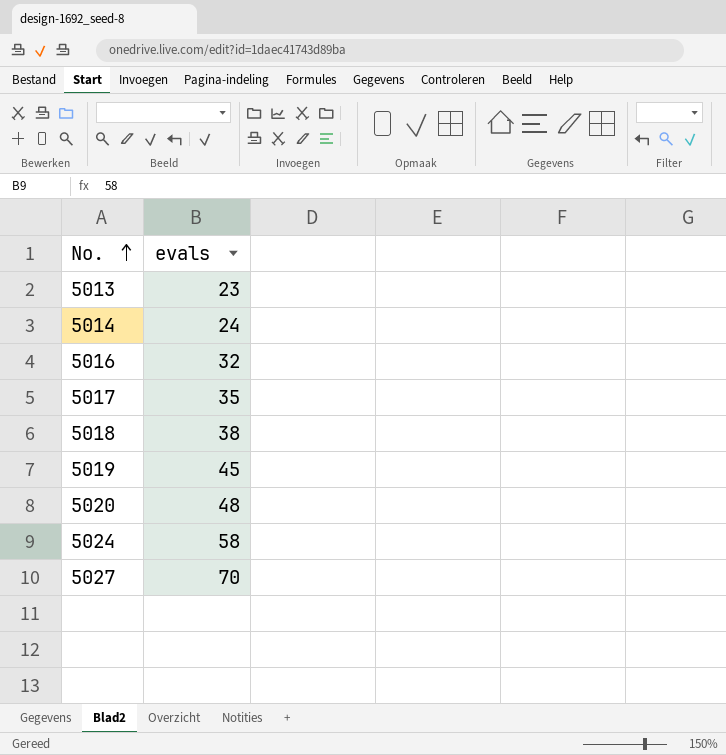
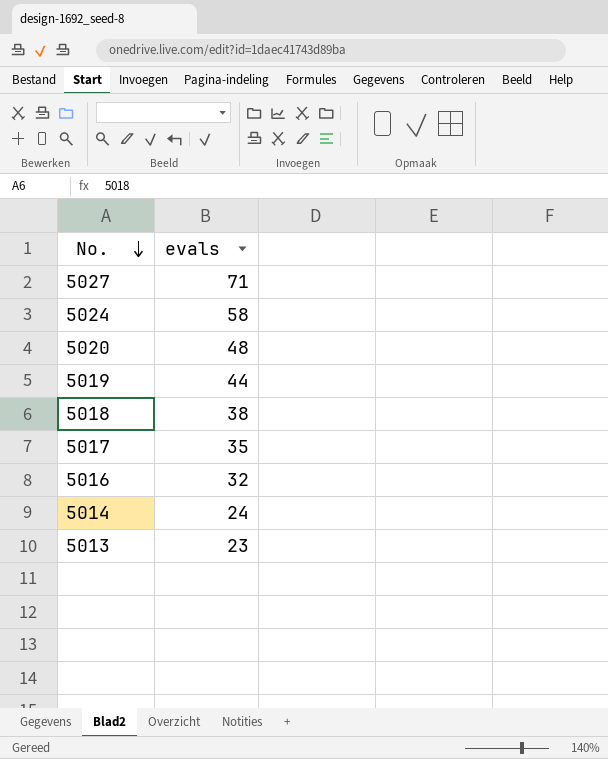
row order: No. ascending -> No. descending
5027 | evals: 70 -> 71
5019 | evals: 45 -> 44

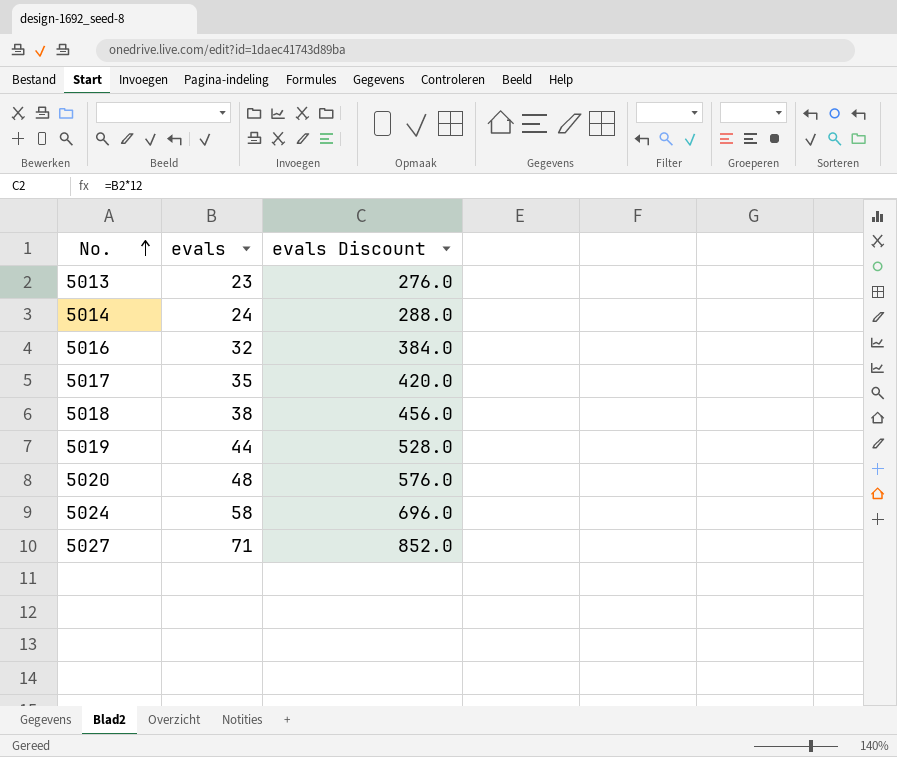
row order: No. descending -> No. ascending
column evals Discount | formula: none -> [evals] * 12

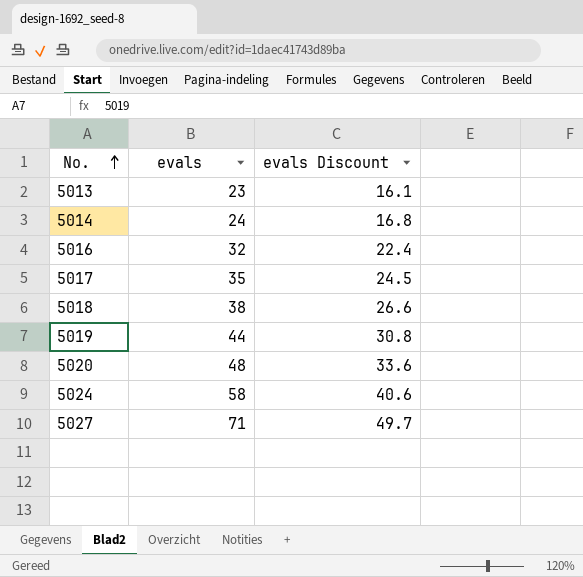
column evals Discount | formula: [evals] * 12 -> [evals] * 0.7

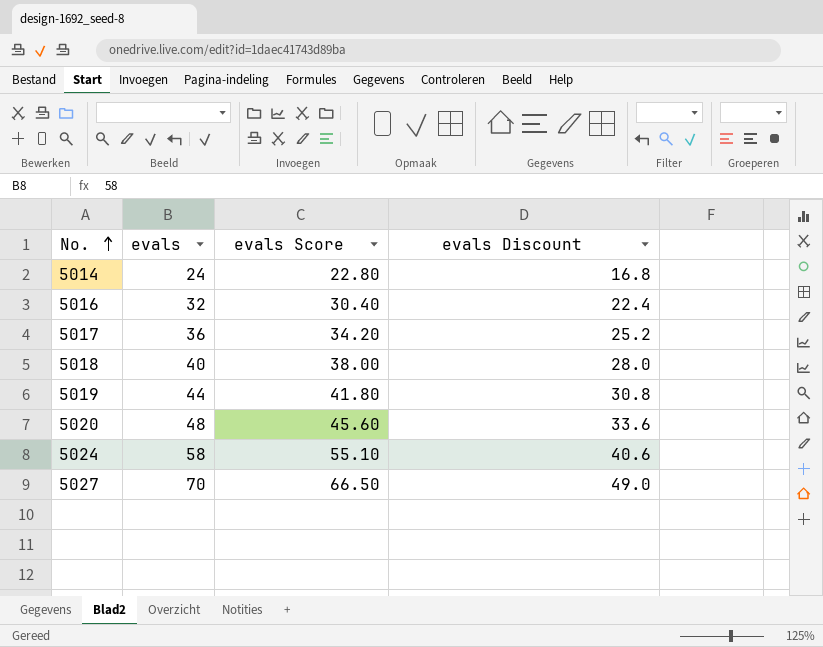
column evals Score | formula: none -> [evals] * 0.95
row 5013: 23 | 16.1 -> none
5017 | evals: 35 -> 36
5017 | evals Discount: 24.5 -> 25.2
5018 | evals: 38 -> 40
5018 | evals Discount: 26.6 -> 28.0
5027 | evals: 71 -> 70
5027 | evals Discount: 49.7 -> 49.0

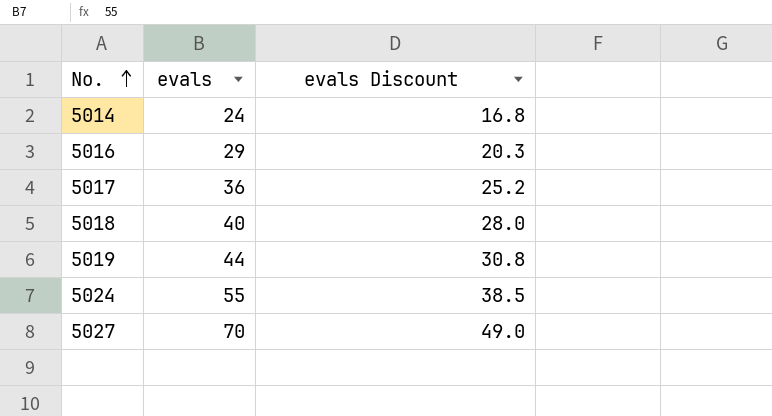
column evals Score | formula: [evals] * 0.95 -> none
row 5020: 48 | 45.60 | 33.6 -> none
5016 | evals: 32 -> 29
5016 | evals Discount: 22.4 -> 20.3
5024 | evals: 58 -> 55
5024 | evals Discount: 40.6 -> 38.5

